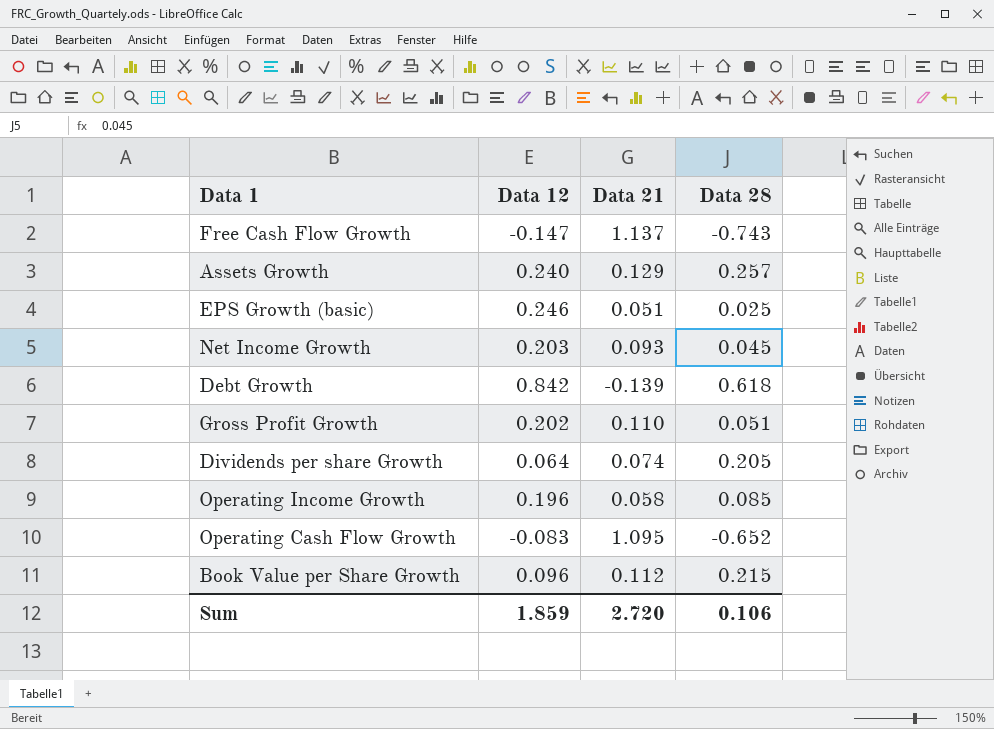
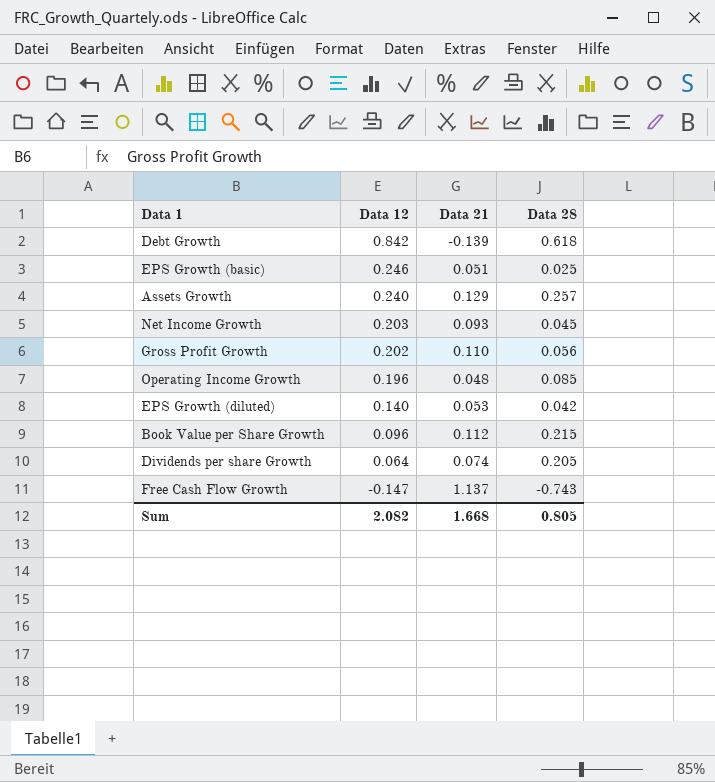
row order: none -> Data 12 descending
row Operating Cash Flow Growth: -0.083 | 1.095 | -0.652 -> none
Gross Profit Growth | Data 28: 0.051 -> 0.056
Operating Income Growth | Data 21: 0.058 -> 0.048
row EPS Growth (diluted): none -> 0.140 | 0.053 | 0.042
Sum | Data 12: 1.859 -> 2.082
Sum | Data 21: 2.720 -> 1.668
Sum | Data 28: 0.106 -> 0.805

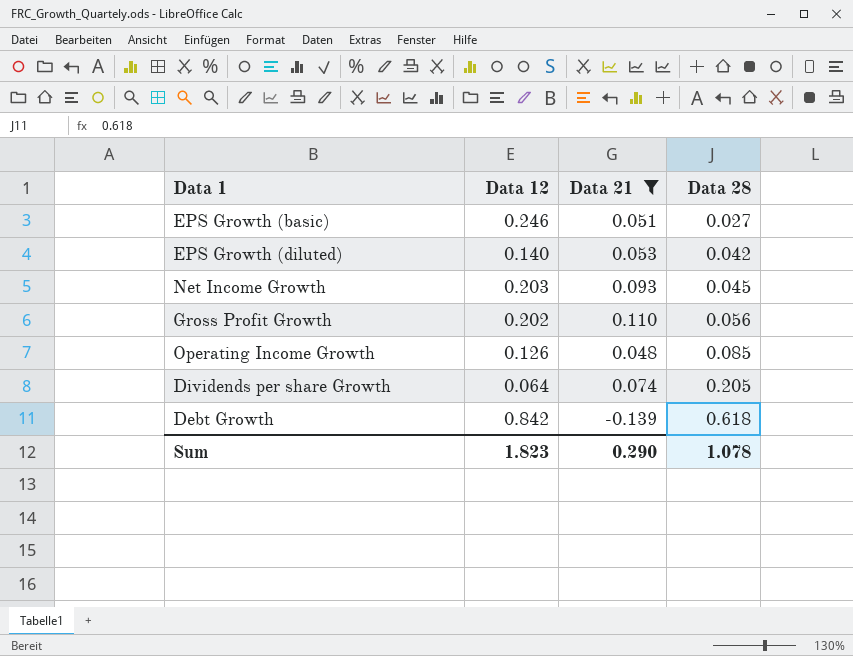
filter: none -> Data 21 <= 0.110
row order: Data 12 descending -> Data 28 ascending
EPS Growth (basic) | Data 28: 0.025 -> 0.027
Operating Income Growth | Data 12: 0.196 -> 0.126
Sum | Data 12: 2.082 -> 1.823
Sum | Data 21: 1.668 -> 0.290
Sum | Data 28: 0.805 -> 1.078

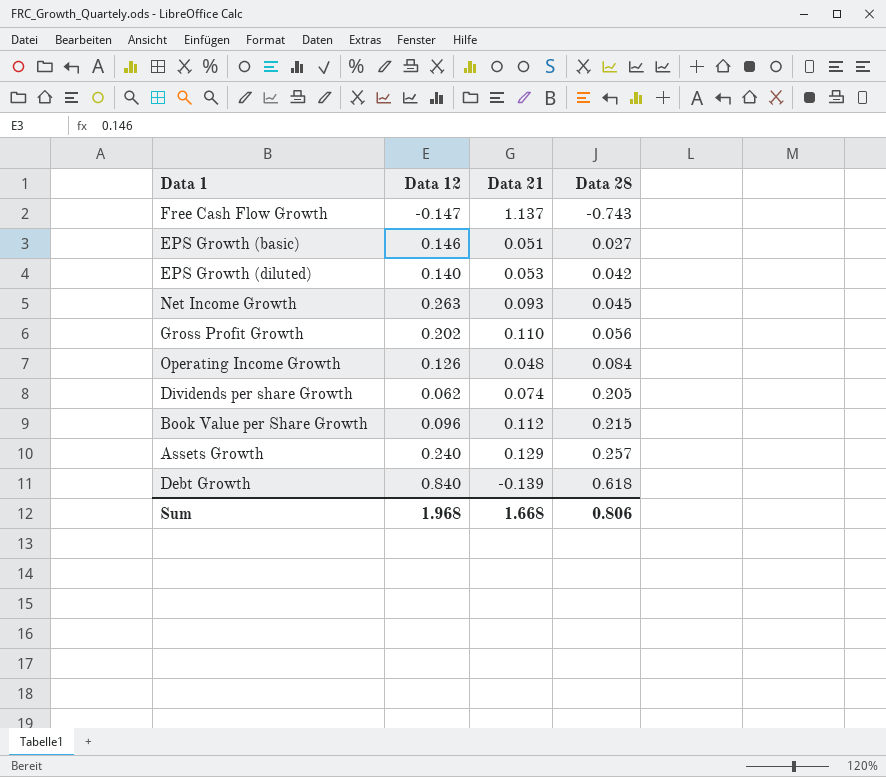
filter: Data 21 <= 0.110 -> none
EPS Growth (basic) | Data 12: 0.246 -> 0.146
Net Income Growth | Data 12: 0.203 -> 0.263
Operating Income Growth | Data 28: 0.085 -> 0.084
Dividends per share Growth | Data 12: 0.064 -> 0.062
Debt Growth | Data 12: 0.842 -> 0.840
Sum | Data 12: 1.823 -> 1.968
Sum | Data 21: 0.290 -> 1.668
Sum | Data 28: 1.078 -> 0.806

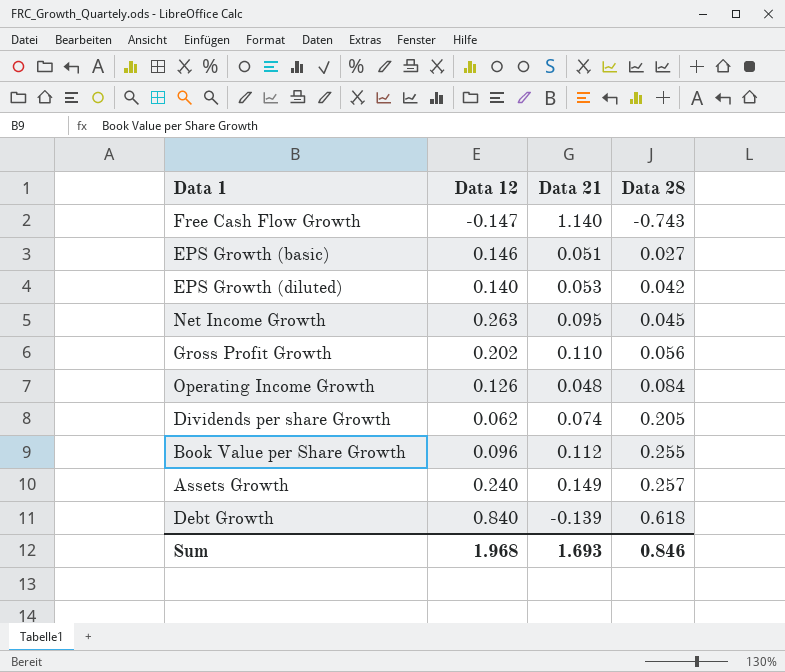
Free Cash Flow Growth | Data 21: 1.137 -> 1.140
Net Income Growth | Data 21: 0.093 -> 0.095
Book Value per Share Growth | Data 28: 0.215 -> 0.255
Assets Growth | Data 21: 0.129 -> 0.149
Sum | Data 21: 1.668 -> 1.693
Sum | Data 28: 0.806 -> 0.846

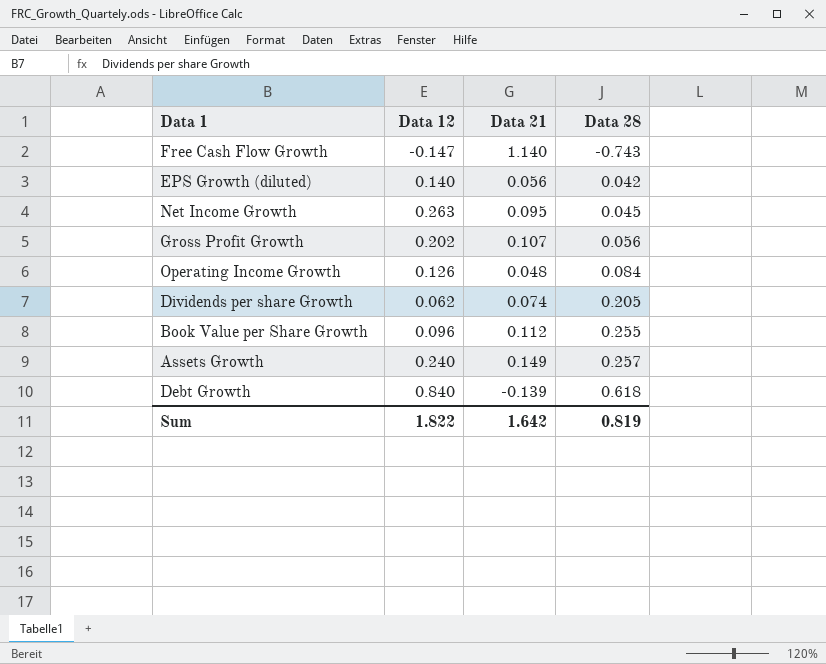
row EPS Growth (basic): 0.146 | 0.051 | 0.027 -> none
EPS Growth (diluted) | Data 21: 0.053 -> 0.056
Gross Profit Growth | Data 21: 0.110 -> 0.107
Sum | Data 12: 1.968 -> 1.822
Sum | Data 21: 1.693 -> 1.642
Sum | Data 28: 0.846 -> 0.819

